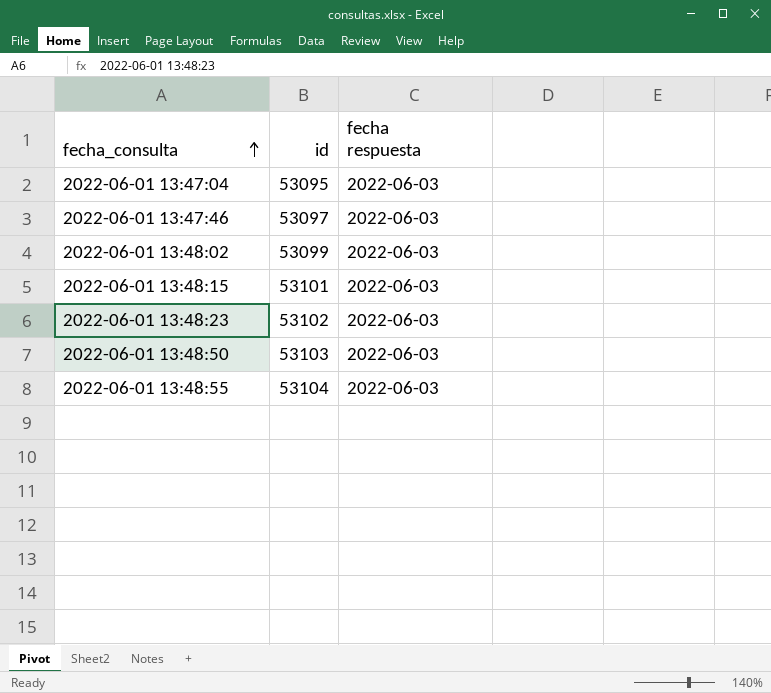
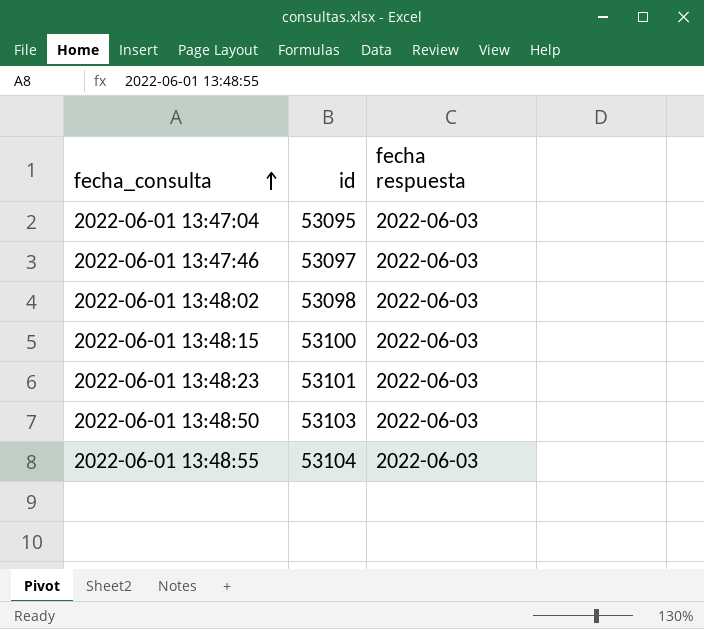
2022-06-01 13:48:02 | id: 53099 -> 53098
2022-06-01 13:48:15 | id: 53101 -> 53100
2022-06-01 13:48:23 | id: 53102 -> 53101

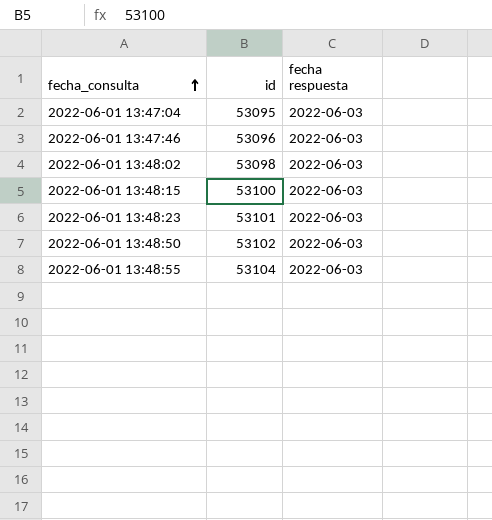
2022-06-01 13:47:46 | id: 53097 -> 53096
2022-06-01 13:48:50 | id: 53103 -> 53102

